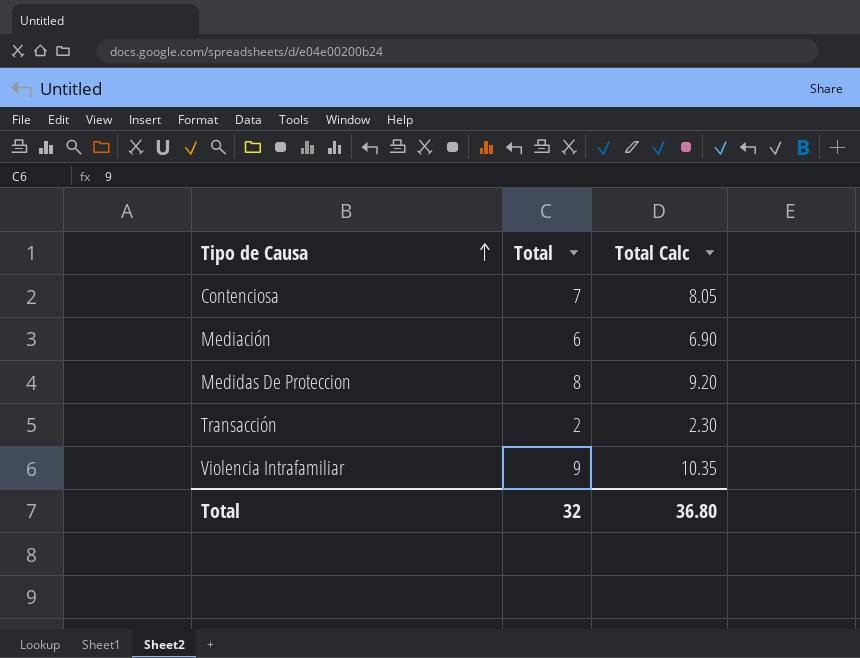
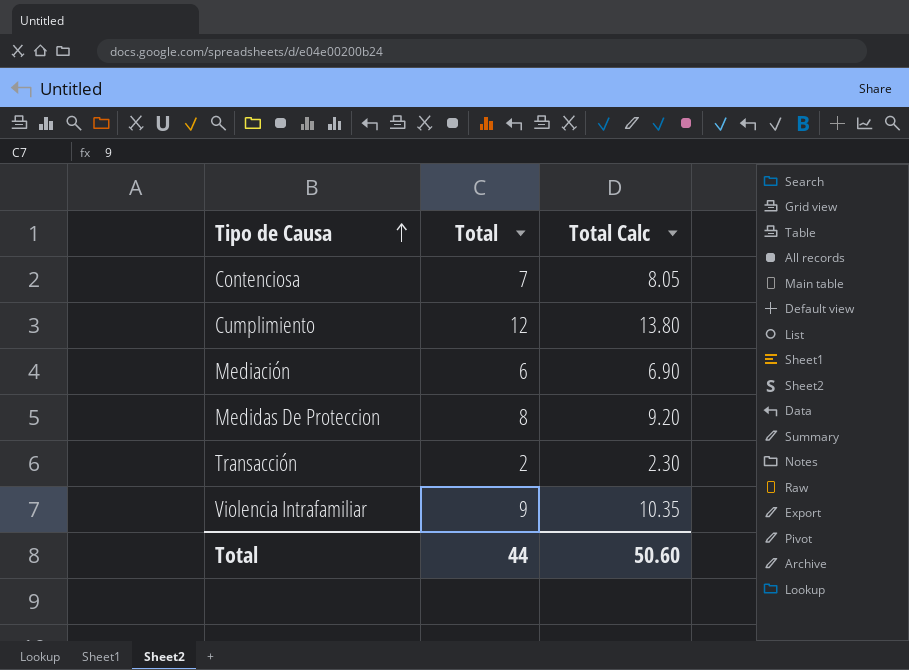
row Cumplimiento: none -> 12 | 13.80
Total | Total: 32 -> 44
Total | Total Calc: 36.80 -> 50.60

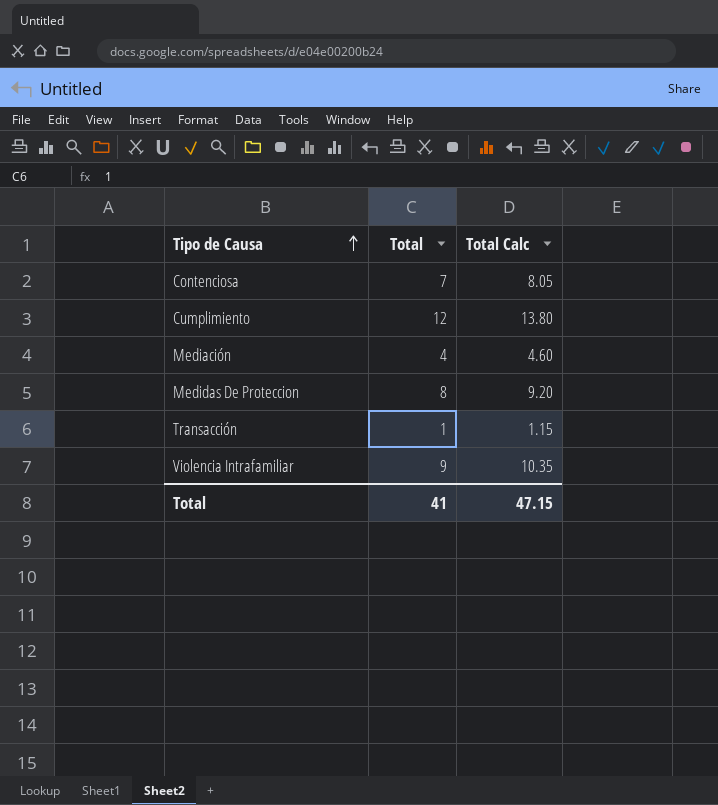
Mediación | Total: 6 -> 4
Mediación | Total Calc: 6.90 -> 4.60
Transacción | Total: 2 -> 1
Transacción | Total Calc: 2.30 -> 1.15
Total | Total: 44 -> 41
Total | Total Calc: 50.60 -> 47.15

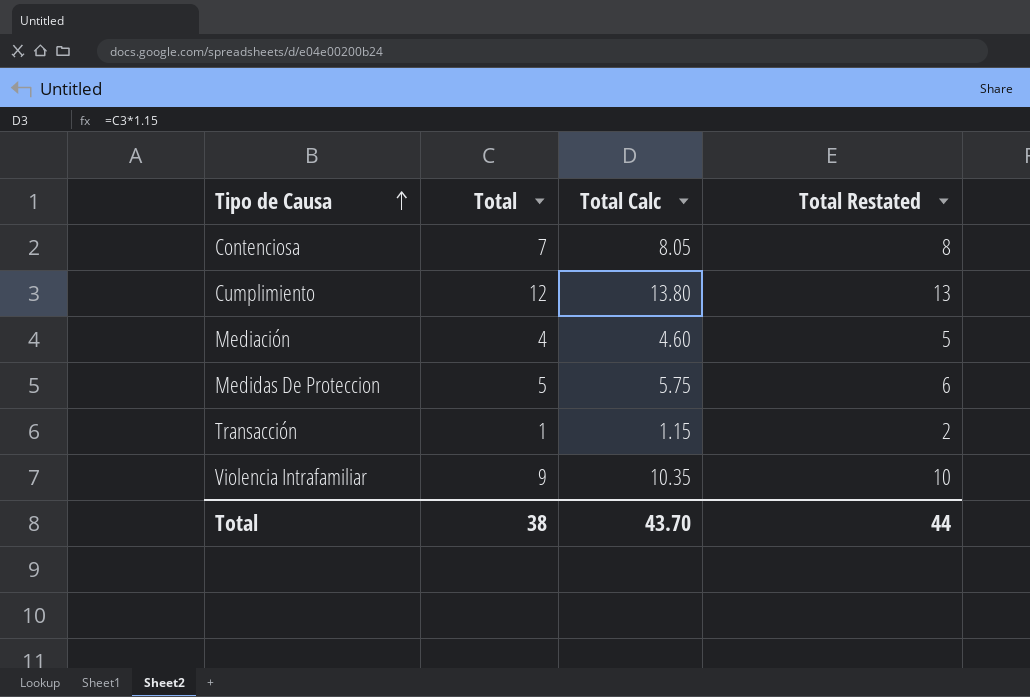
column Total Restated | formula: none -> [Total] + 1
Medidas De Proteccion | Total: 8 -> 5
Medidas De Proteccion | Total Calc: 9.20 -> 5.75
Total | Total: 41 -> 38
Total | Total Calc: 47.15 -> 43.70

